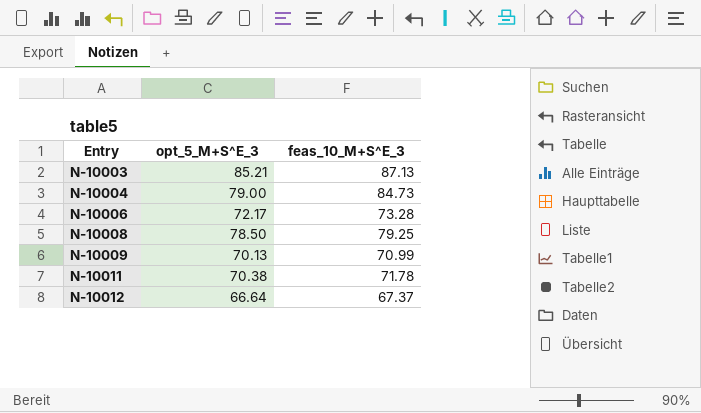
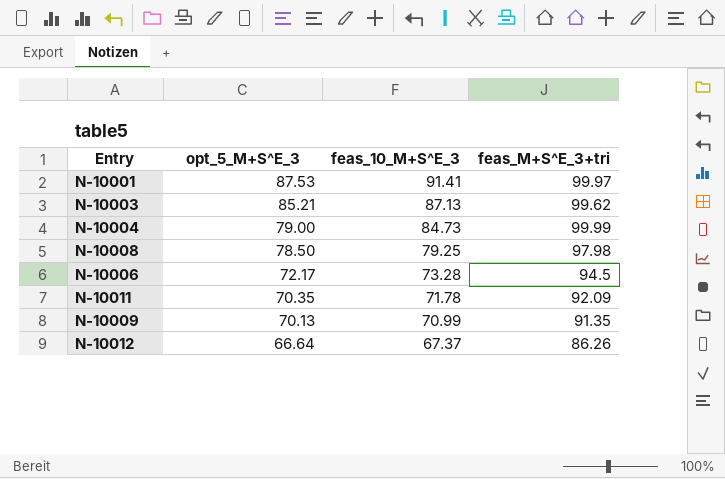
row order: Entry ascending -> opt_5_M+S^E_3 descending
column feas_M+S^E_3+tri | position: none -> 4
row N-10001: none -> 87.53 | 91.41 | 99.97
N-10011 | opt_5_M+S^E_3: 70.38 -> 70.35

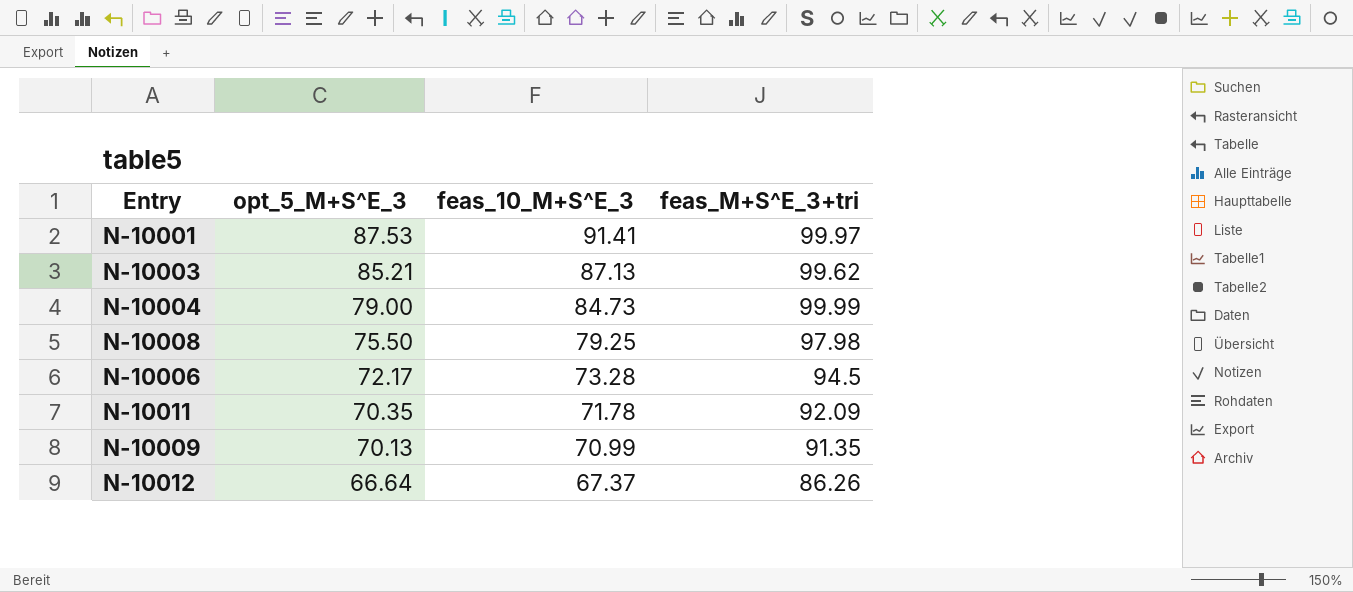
N-10008 | opt_5_M+S^E_3: 78.50 -> 75.50

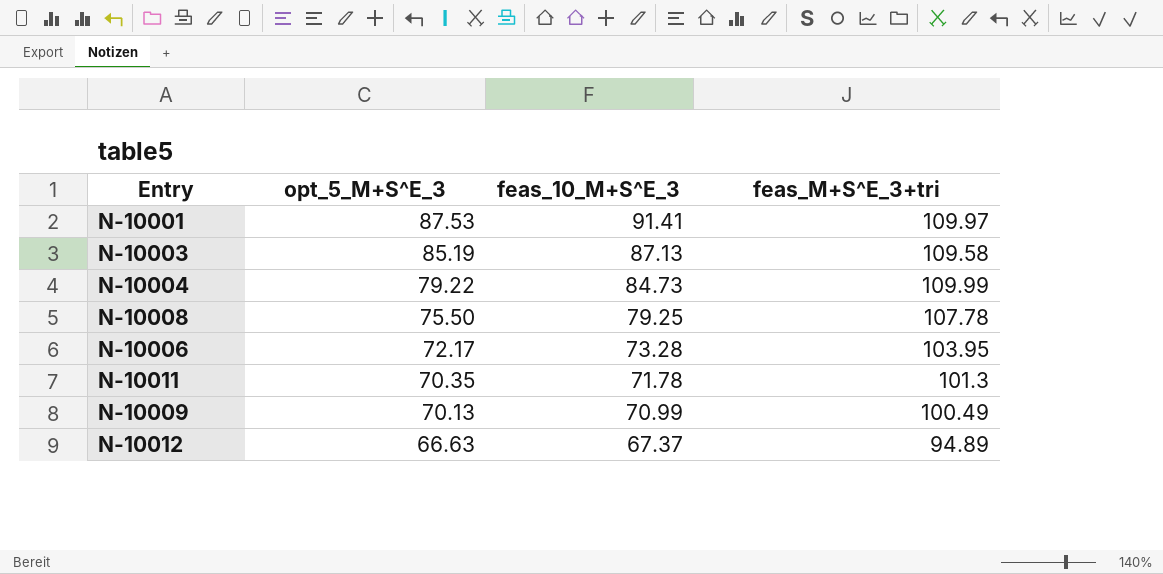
N-10001 | feas_M+S^E_3+tri: 99.97 -> 109.97
N-10003 | opt_5_M+S^E_3: 85.21 -> 85.19
N-10003 | feas_M+S^E_3+tri: 99.62 -> 109.58
N-10004 | opt_5_M+S^E_3: 79.00 -> 79.22
N-10004 | feas_M+S^E_3+tri: 99.99 -> 109.99
N-10008 | feas_M+S^E_3+tri: 97.98 -> 107.78
N-10006 | feas_M+S^E_3+tri: 94.5 -> 103.95
N-10011 | feas_M+S^E_3+tri: 92.09 -> 101.3
N-10009 | feas_M+S^E_3+tri: 91.35 -> 100.49
N-10012 | opt_5_M+S^E_3: 66.64 -> 66.63
N-10012 | feas_M+S^E_3+tri: 86.26 -> 94.89

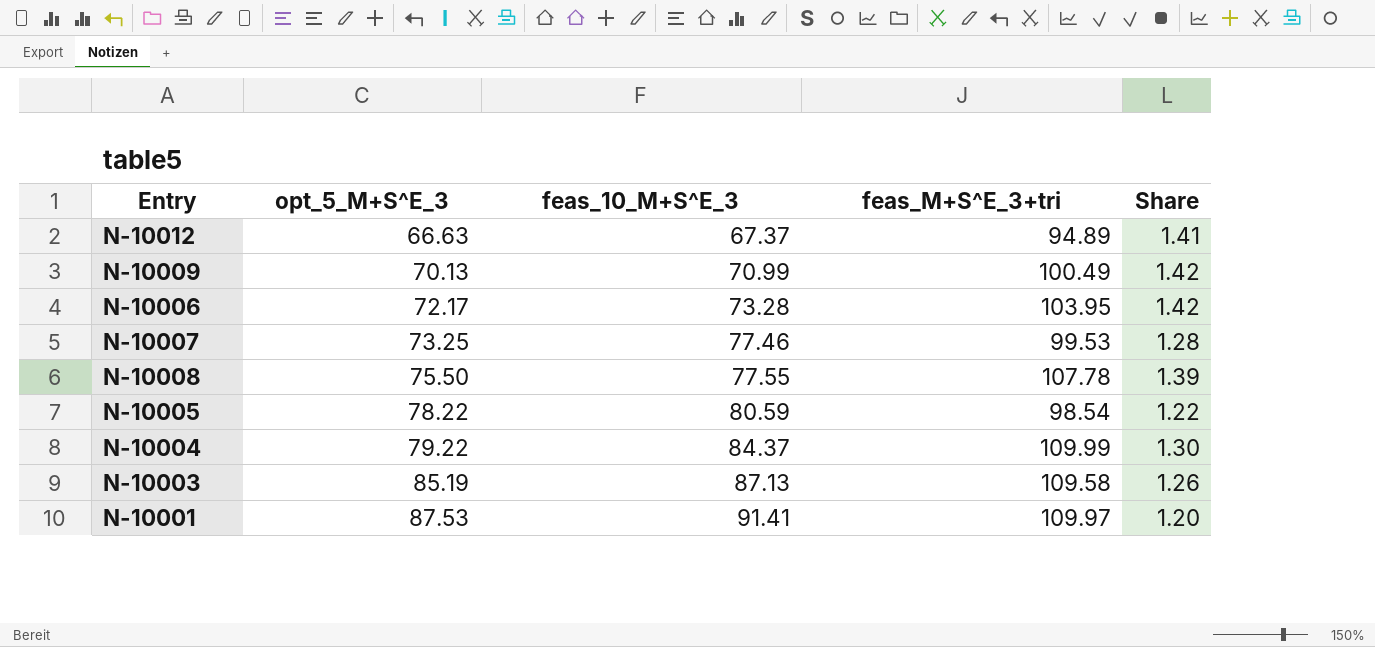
row order: opt_5_M+S^E_3 descending -> opt_5_M+S^E_3 ascending
column Share | formula: none -> [feas_M+S^E_3+tri] / [feas_10_M+S^E_3]
row N-10011: 70.35 | 71.78 | 101.3 -> none
row N-10007: none -> 73.25 | 77.46 | 99.53 | 1.28
N-10008 | feas_10_M+S^E_3: 79.25 -> 77.55
row N-10005: none -> 78.22 | 80.59 | 98.54 | 1.22
N-10004 | feas_10_M+S^E_3: 84.73 -> 84.37

